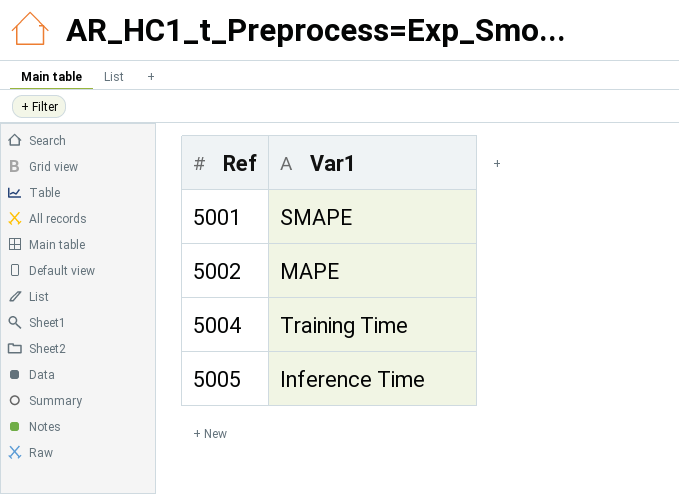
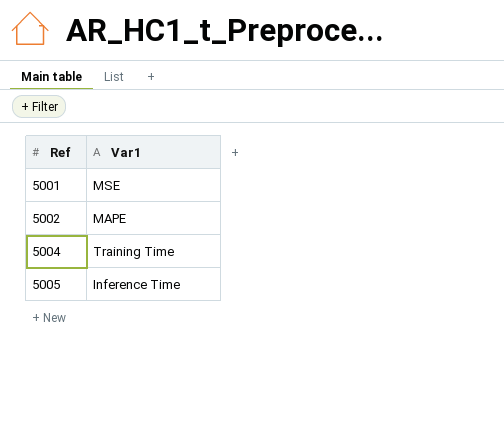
5001 | Var1: SMAPE -> MSE

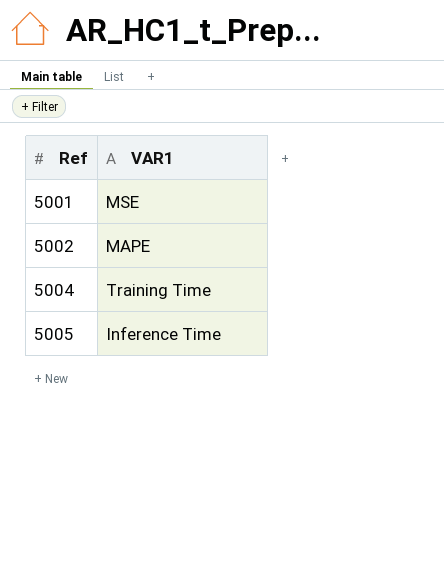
column name: Var1 -> VAR1

